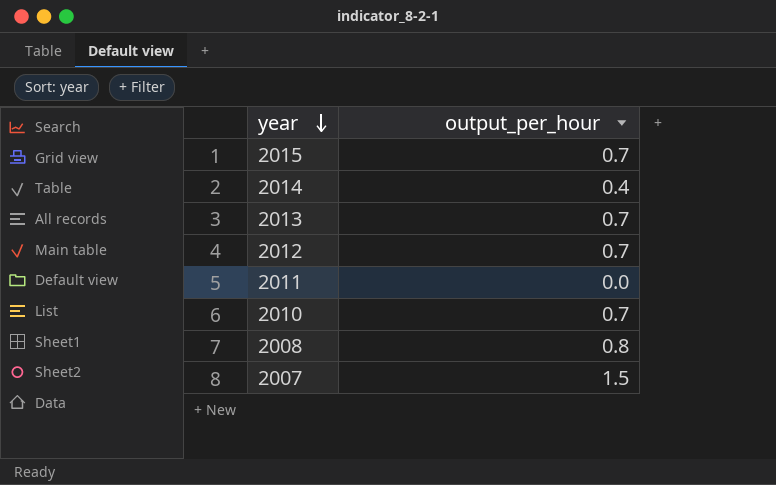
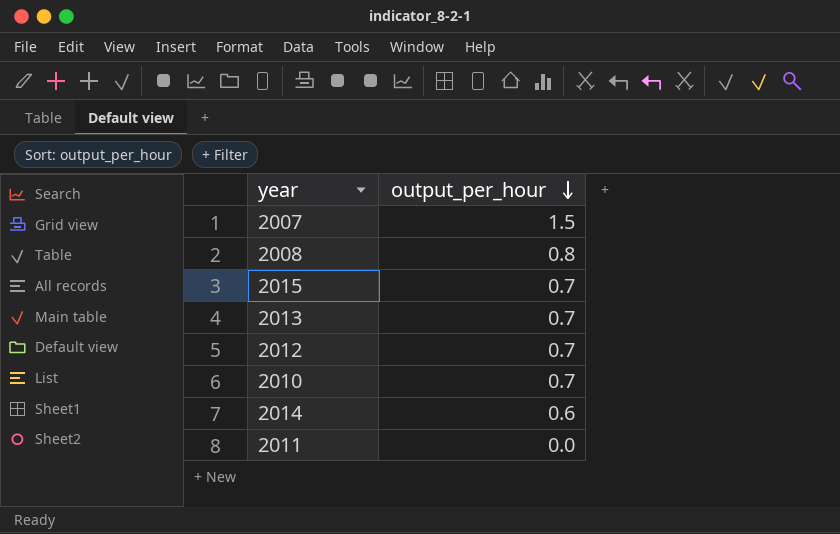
row order: year descending -> output_per_hour descending
2014 | output_per_hour: 0.4 -> 0.6

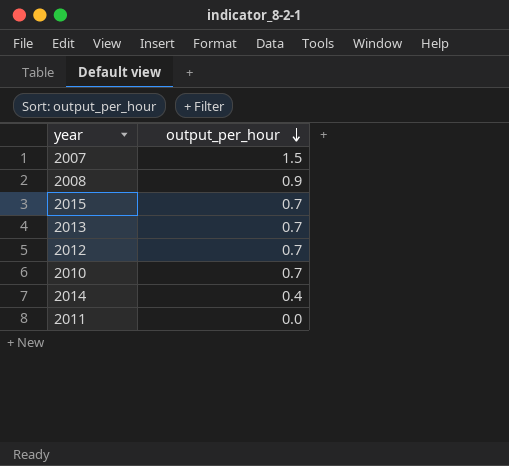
2008 | output_per_hour: 0.8 -> 0.9
2014 | output_per_hour: 0.6 -> 0.4

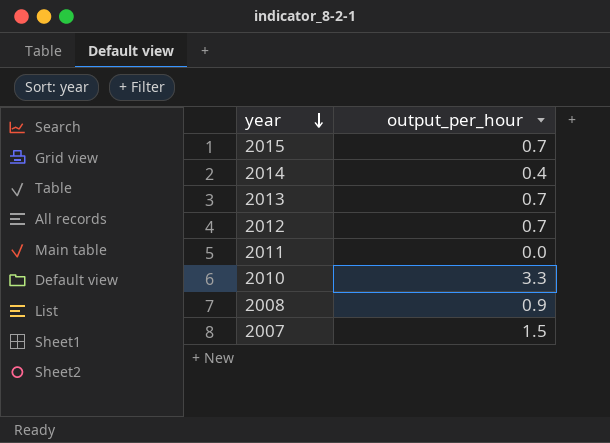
row order: output_per_hour descending -> year descending
2010 | output_per_hour: 0.7 -> 3.3

